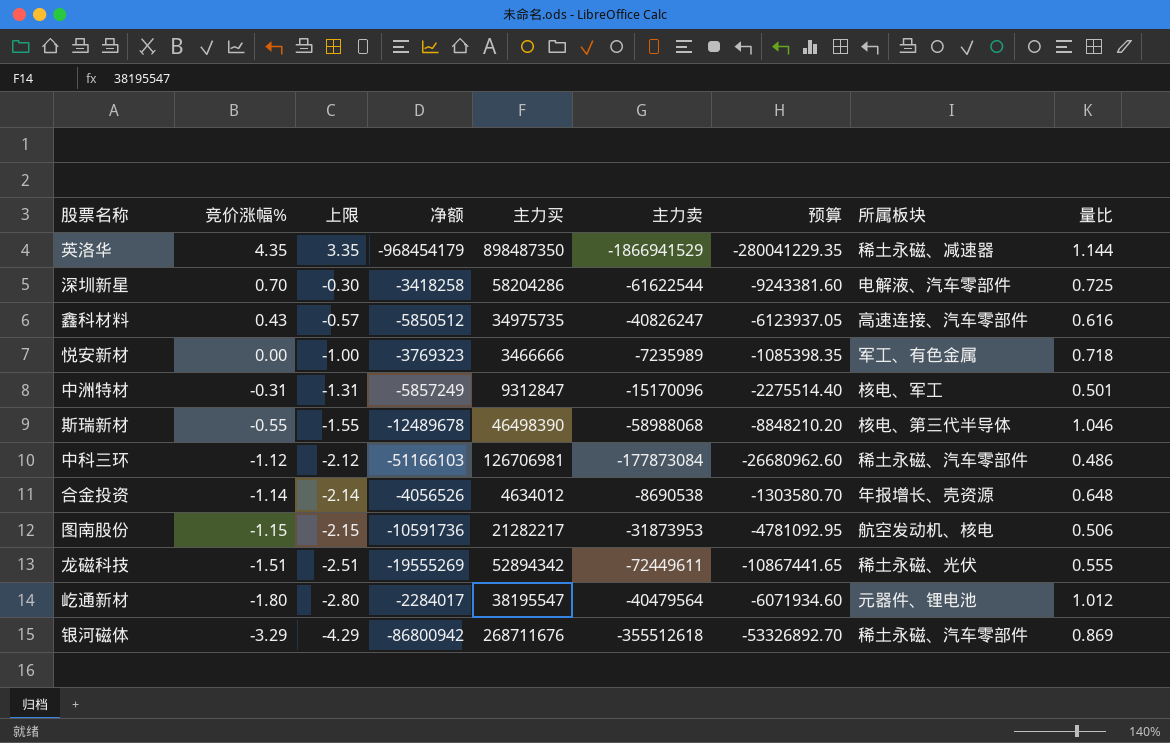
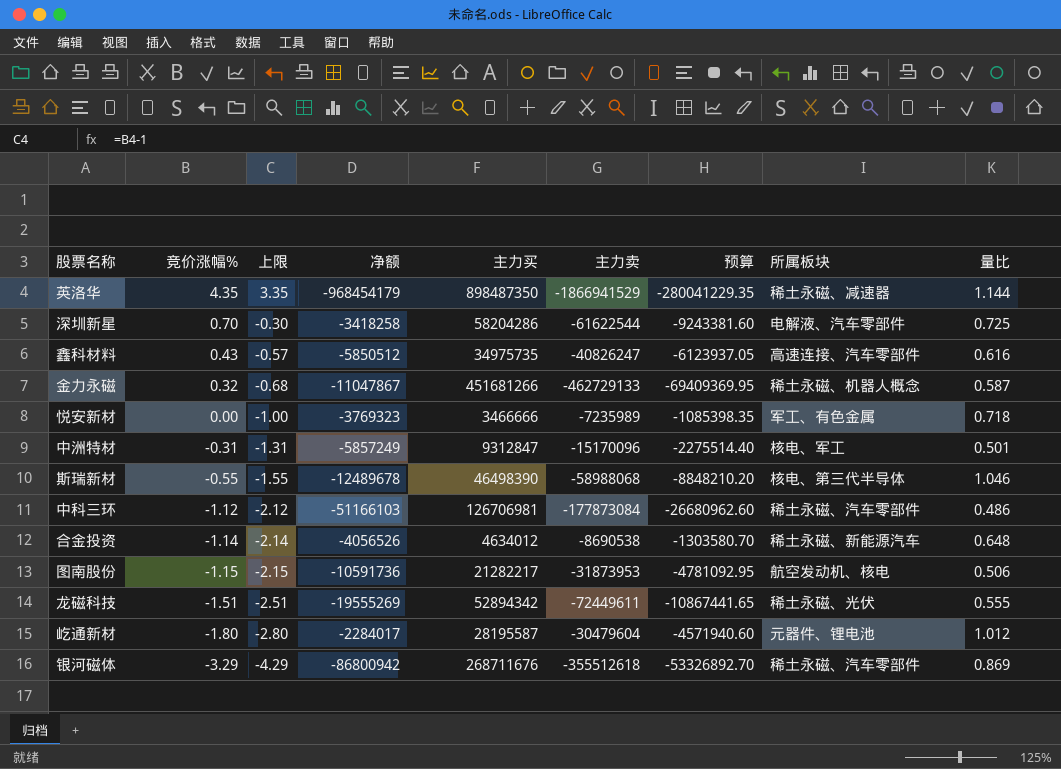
row 金力永磁: none -> 0.32 | -0.68 | -11047867 | 451681266 | -462729133 | -69409369.95 | 稀土永磁、机器人概念 | 0.587
合金投资 | 所属板块: 年报增长、壳资源 -> 稀土永磁、新能源汽车
屹通新材 | 主力买: 38195547 -> 28195587
屹通新材 | 主力卖: -40479564 -> -30479604
屹通新材 | 预算: -6071934.60 -> -4571940.60

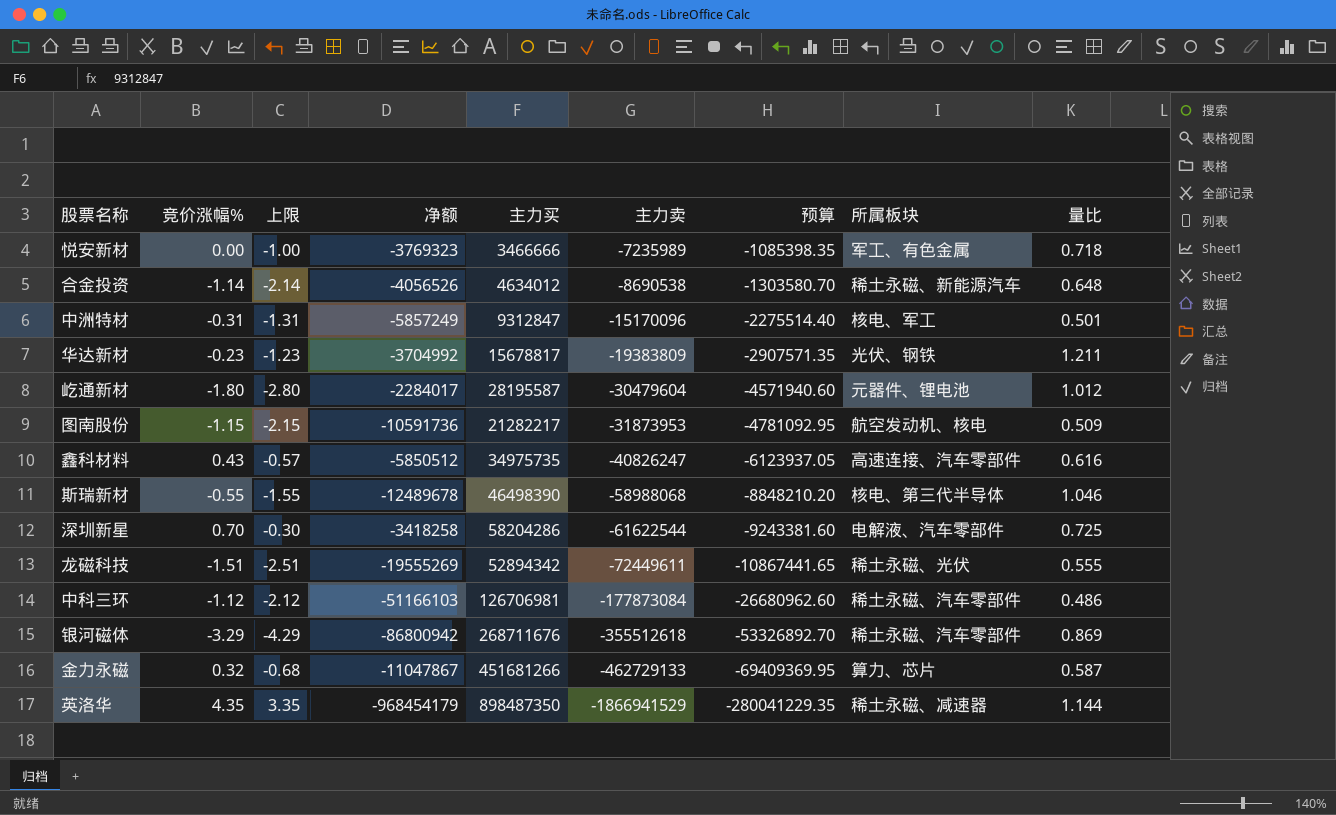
row order: 竞价涨幅% descending -> 主力卖 descending
row 华达新材: none -> -0.23 | -1.23 | -3704992 | 15678817 | -19383809 | -2907571.35 | 光伏、钢铁 | 1.211
图南股份 | 量比: 0.506 -> 0.509
金力永磁 | 所属板块: 稀土永磁、机器人概念 -> 算力、芯片

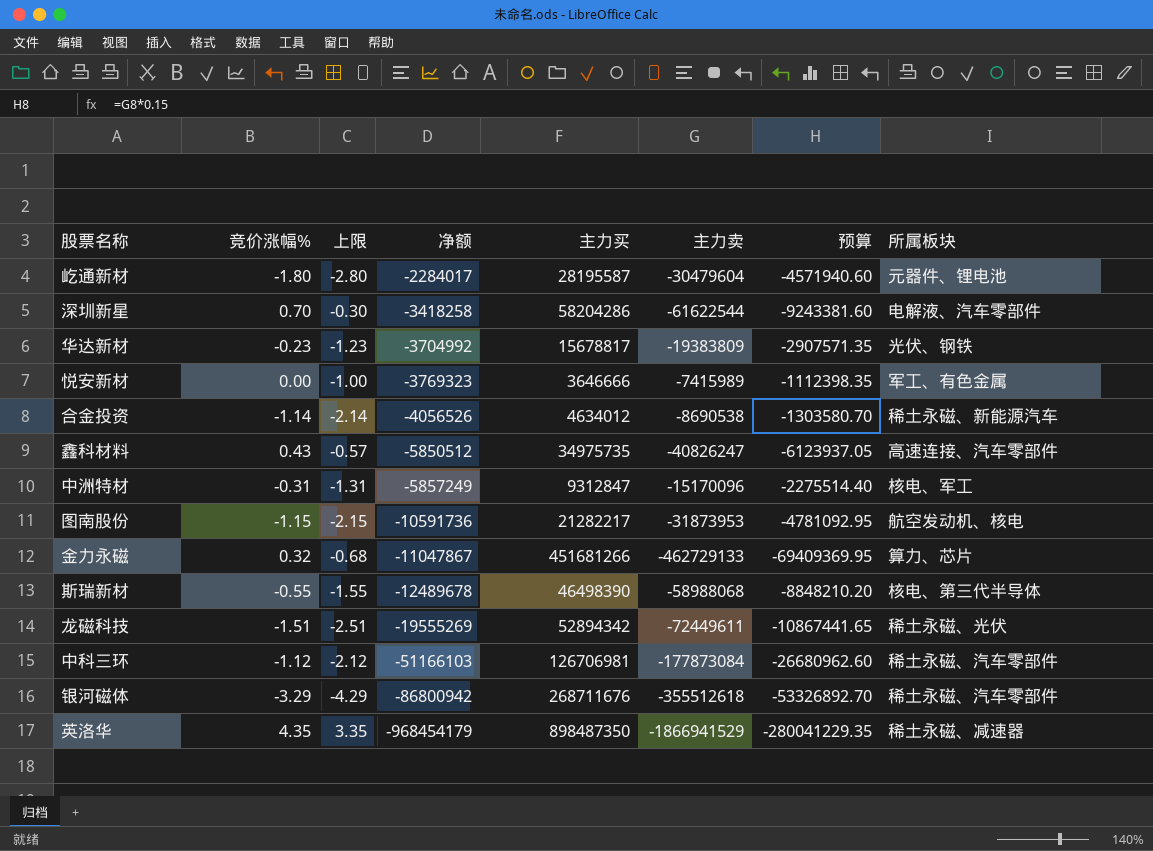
row order: 主力卖 descending -> 净额 descending
column 量比 | position: 9 -> none
悦安新材 | 主力买: 3466666 -> 3646666
悦安新材 | 主力卖: -7235989 -> -7415989
悦安新材 | 预算: -1085398.35 -> -1112398.35

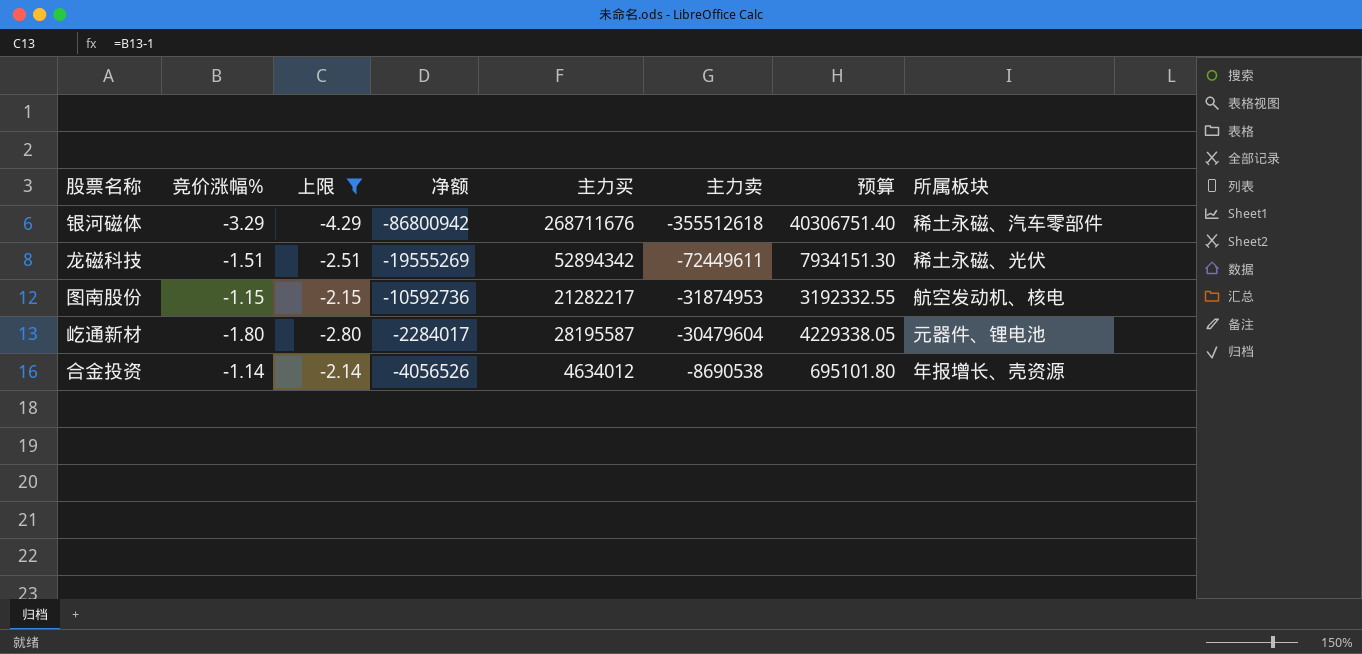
filter: none -> 上限 <= -2.14
row order: 净额 descending -> 主力卖 ascending
column 预算 | formula: [主力卖] * 0.15 -> [主力买] * 0.15
图南股份 | 净额: -10591736 -> -10592736
图南股份 | 主力卖: -31873953 -> -31874953
合金投资 | 所属板块: 稀土永磁、新能源汽车 -> 年报增长、壳资源

